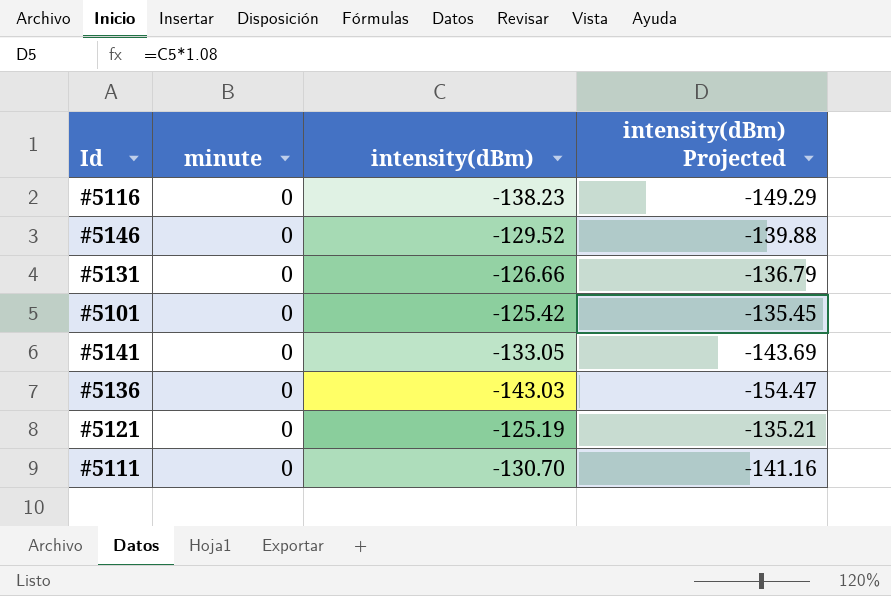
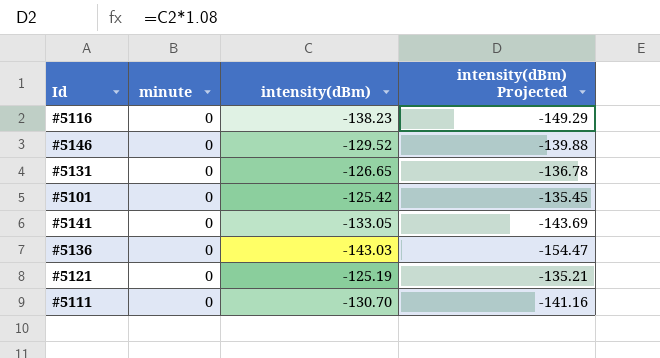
#5131 | intensity(dBm): -126.66 -> -126.65
#5131 | intensity(dBm) Projected: -136.79 -> -136.78

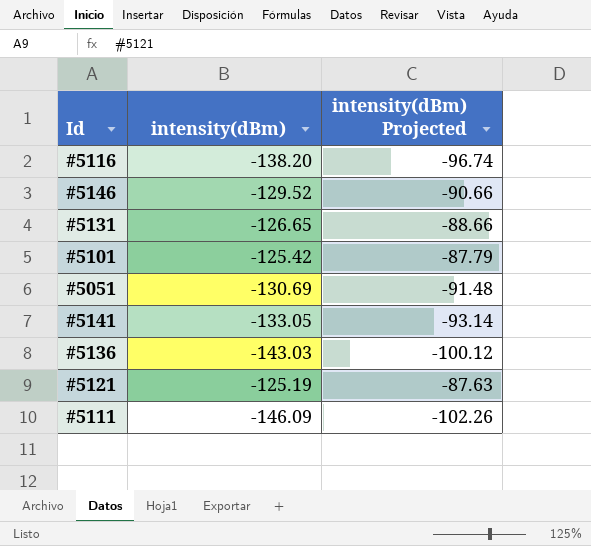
column minute | position: 2 -> none
column intensity(dBm) Projected | formula: [intensity(dBm)] * 1.08 -> [intensity(dBm)] * 0.7
#5116 | intensity(dBm): -138.23 -> -138.20
row #5051: none -> -130.69 | -91.48
#5111 | intensity(dBm): -130.70 -> -146.09

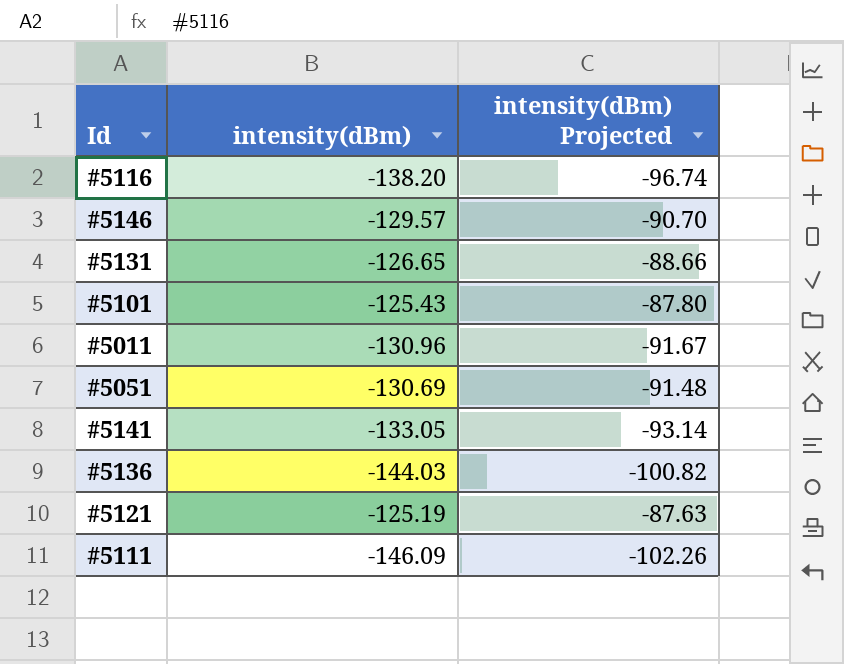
#5146 | intensity(dBm): -129.52 -> -129.57
#5146 | intensity(dBm) Projected: -90.66 -> -90.70
#5101 | intensity(dBm): -125.42 -> -125.43
#5101 | intensity(dBm) Projected: -87.79 -> -87.80
row #5011: none -> -130.96 | -91.67
#5136 | intensity(dBm): -143.03 -> -144.03
#5136 | intensity(dBm) Projected: -100.12 -> -100.82

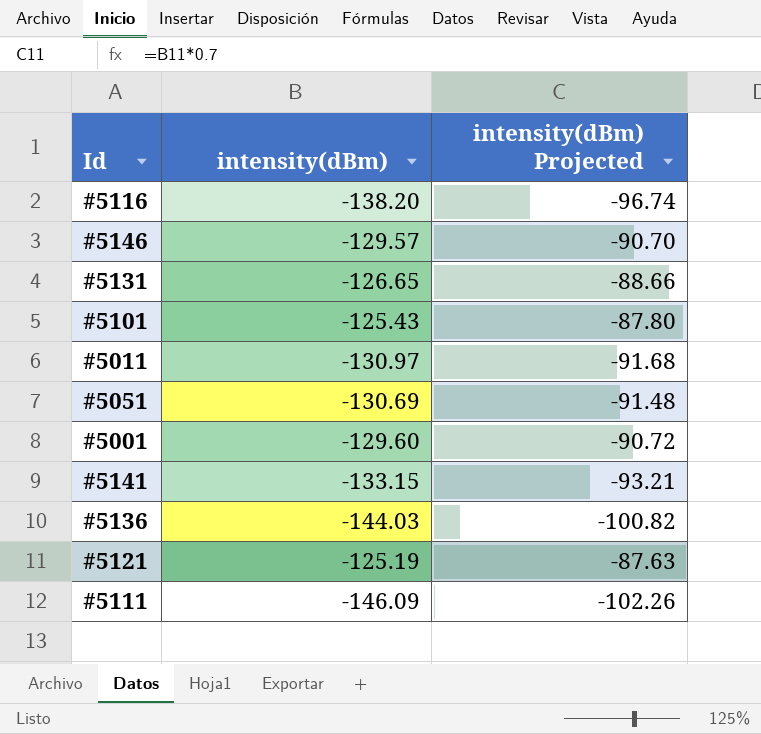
#5011 | intensity(dBm): -130.96 -> -130.97
#5011 | intensity(dBm) Projected: -91.67 -> -91.68
row #5001: none -> -129.60 | -90.72
#5141 | intensity(dBm): -133.05 -> -133.15
#5141 | intensity(dBm) Projected: -93.14 -> -93.21

